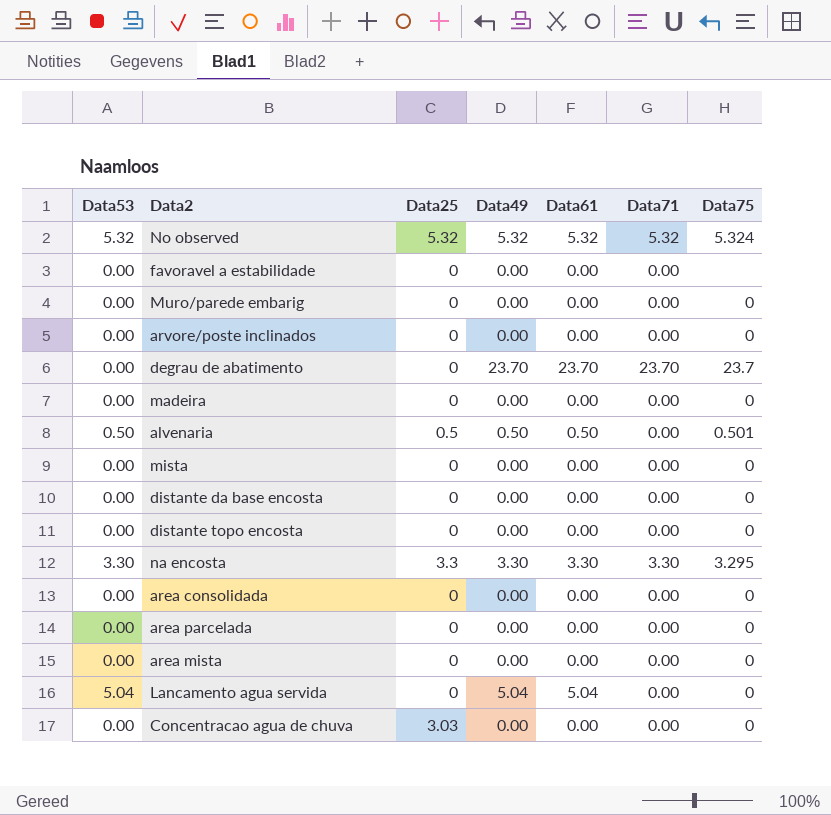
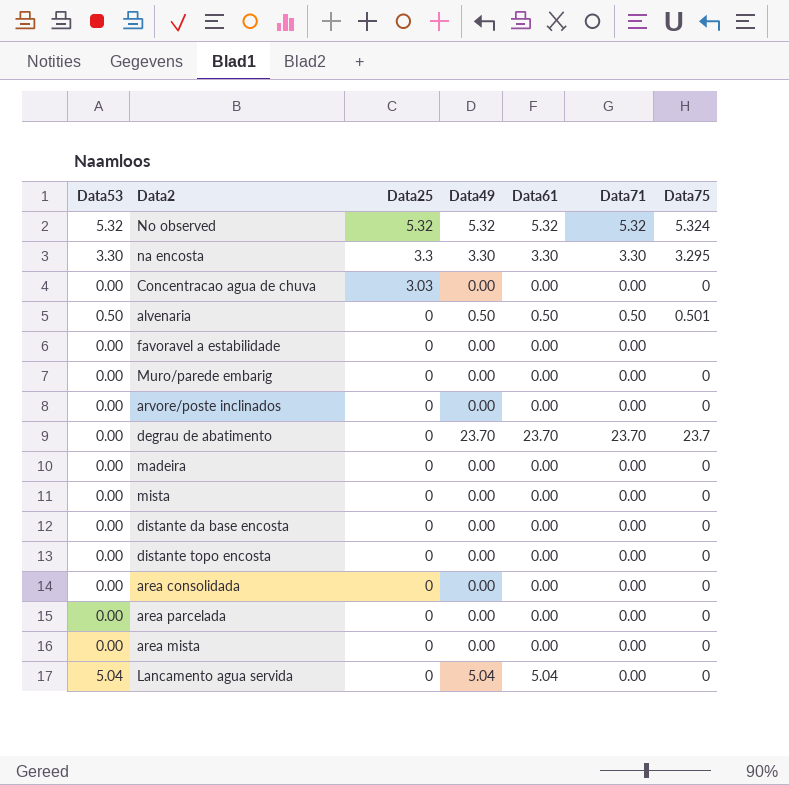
row order: none -> Data25 descending
alvenaria | Data25: 0.5 -> 0
alvenaria | Data71: 0.00 -> 0.50

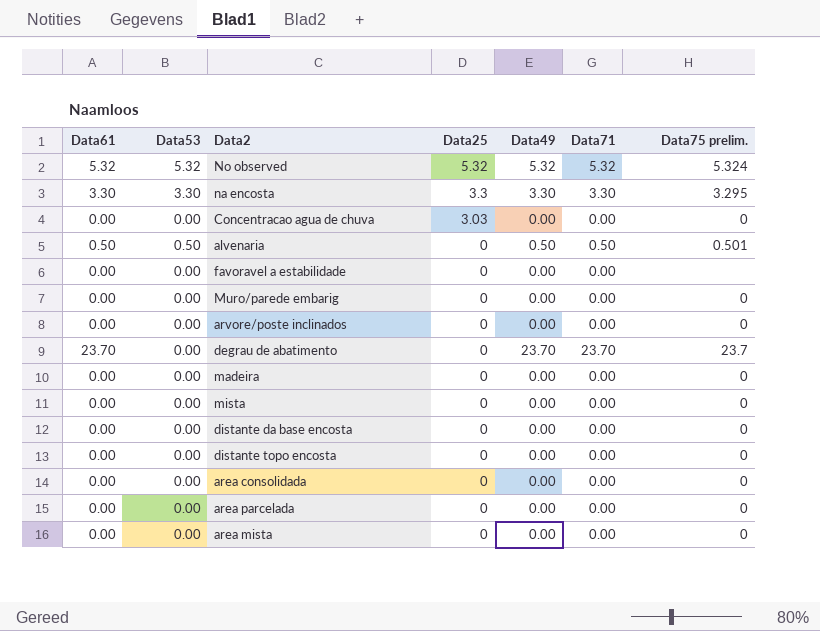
column Data61 | position: 5 -> 1
column name: Data75 -> Data75 prelim.
row Lancamento agua servida: 5.04 | 0 | 5.04 | 5.04 | 0.00 | 0 -> none

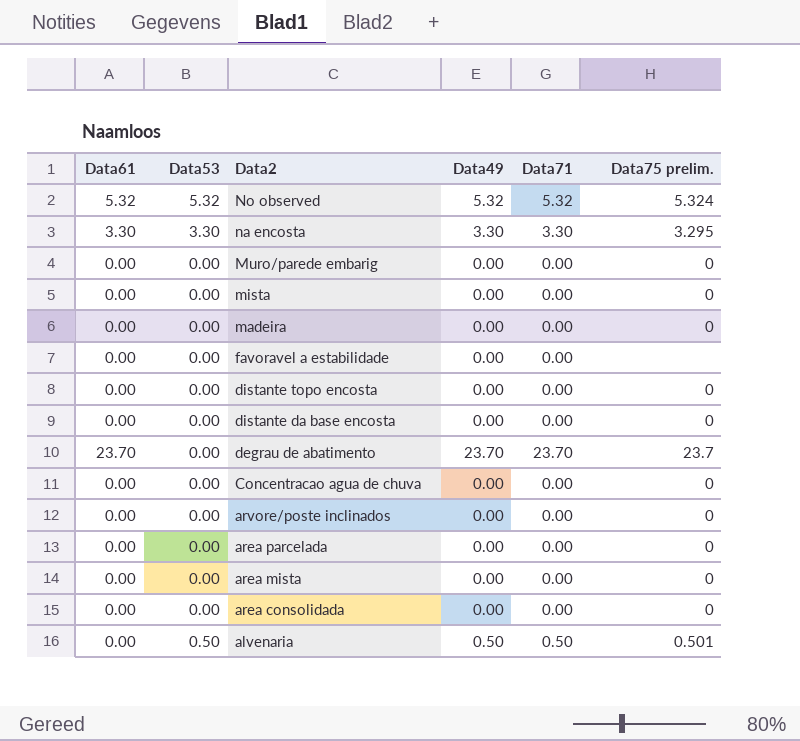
row order: Data25 descending -> Data2 descending
column Data25 | position: 4 -> none
alvenaria | Data61: 0.50 -> 0.00

